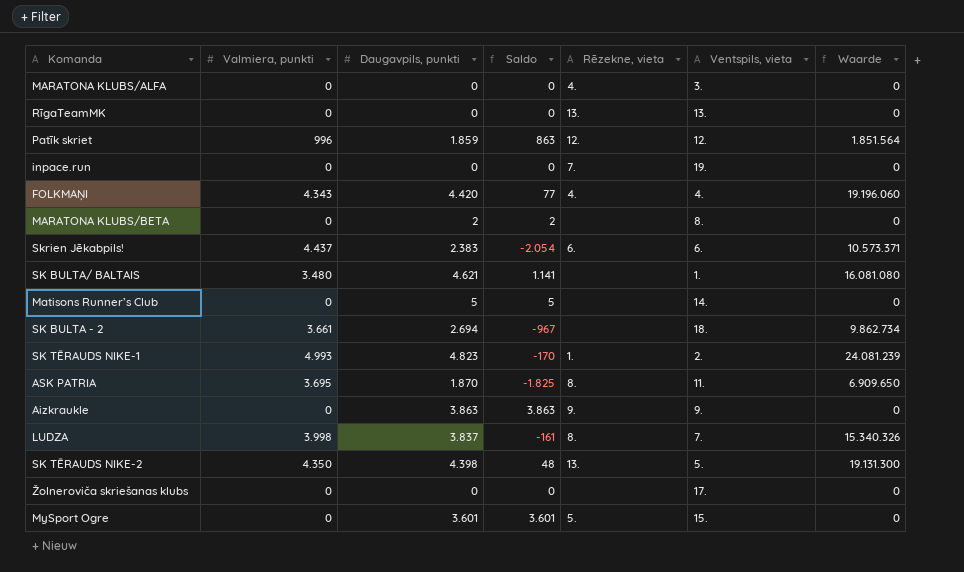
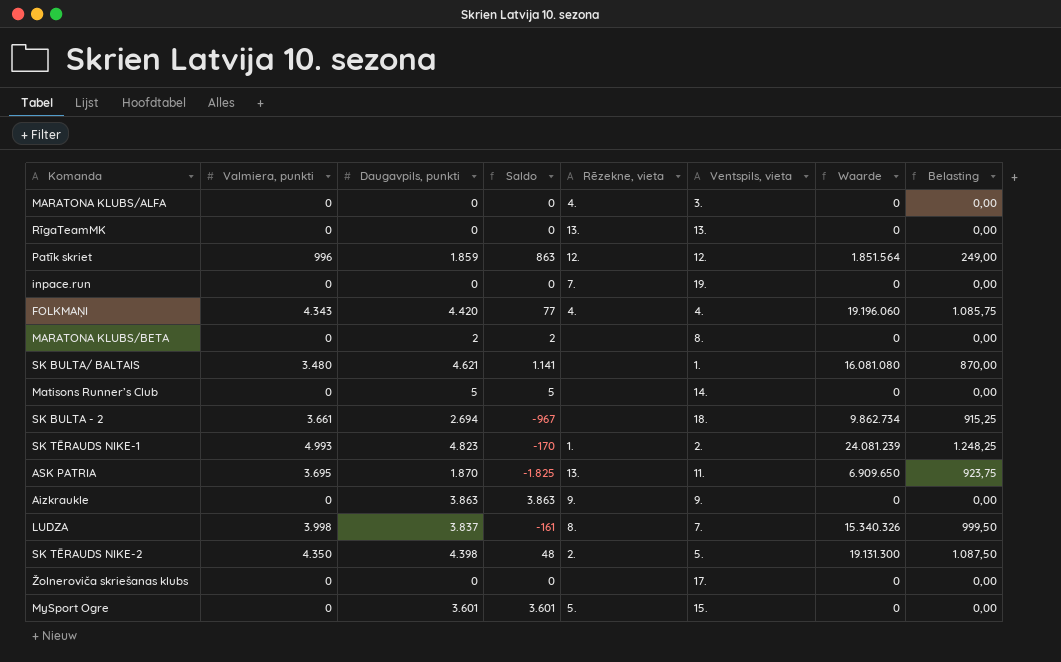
column Belasting | formula: none -> [Valmiera, punkti] * 0,25
row Skrien Jēkabpils!: 4.437 | 2.383 | -2.054 | 6. | 6. | 10.573.371 -> none
ASK PATRIA | Rēzekne, vieta: 8. -> 13.
SK TĒRAUDS NIKE-2 | Rēzekne, vieta: 13. -> 2.

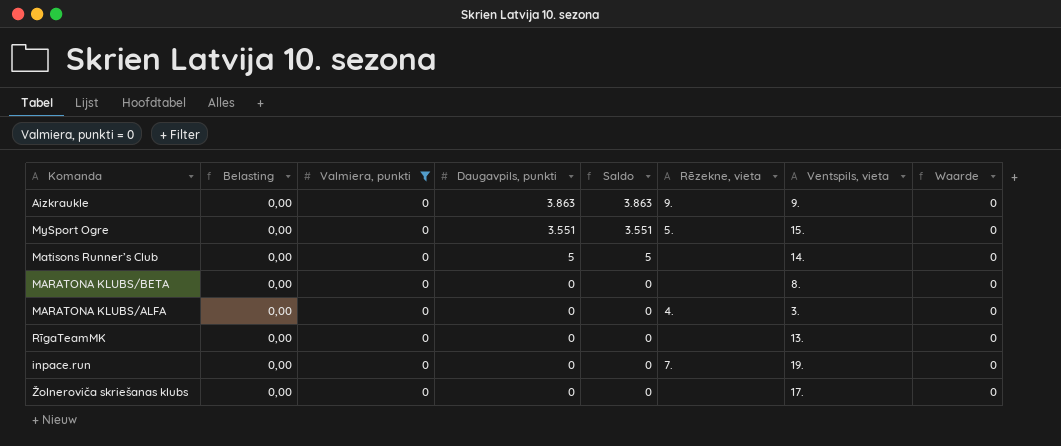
filter: none -> Valmiera, punkti = 0
row order: none -> Daugavpils, punkti descending
column Belasting | position: 8 -> 2
MySport Ogre | Daugavpils, punkti: 3.601 -> 3.551
MySport Ogre | Saldo: 3.601 -> 3.551
MARATONA KLUBS/BETA | Daugavpils, punkti: 2 -> 0
MARATONA KLUBS/BETA | Saldo: 2 -> 0
RīgaTeamMK | Rēzekne, vieta: 13. -> none

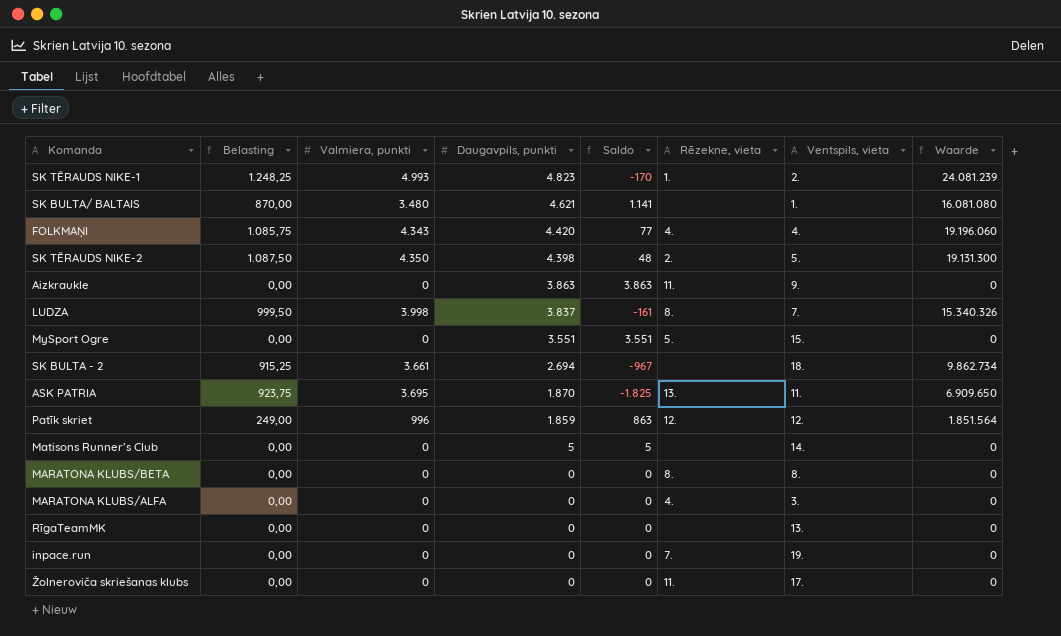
filter: Valmiera, punkti = 0 -> none
Aizkraukle | Rēzekne, vieta: 9. -> 11.
MARATONA KLUBS/BETA | Rēzekne, vieta: none -> 8.
Žolneroviča skriešanas klubs | Rēzekne, vieta: none -> 11.

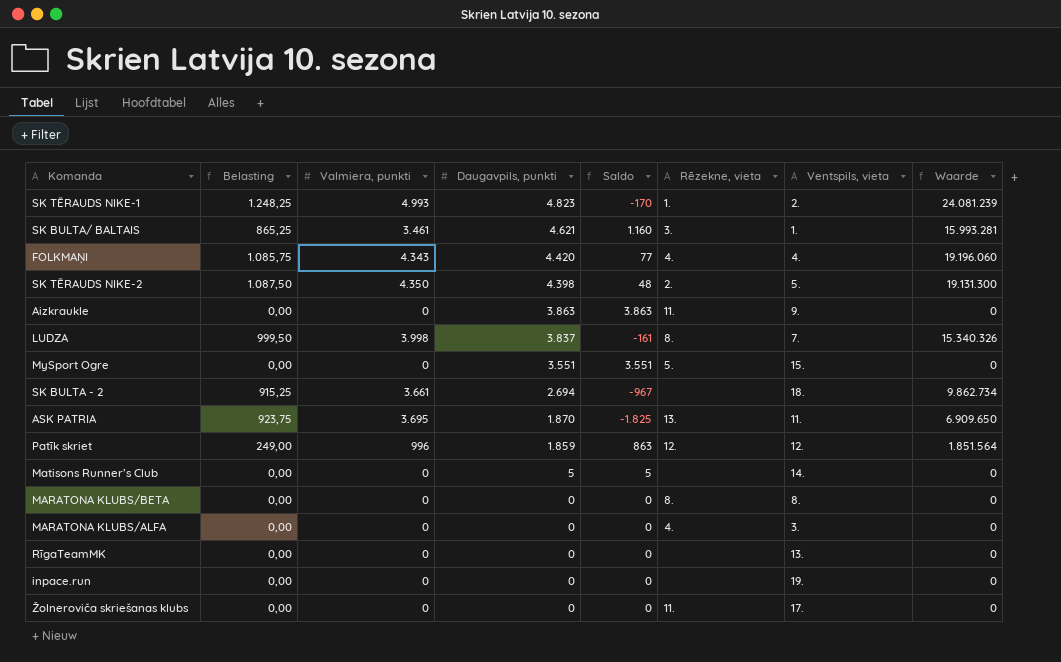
SK BULTA/ BALTAIS | Belasting: 870,00 -> 865,25
SK BULTA/ BALTAIS | Valmiera, punkti: 3.480 -> 3.461
SK BULTA/ BALTAIS | Saldo: 1.141 -> 1.160
SK BULTA/ BALTAIS | Rēzekne, vieta: none -> 3.
SK BULTA/ BALTAIS | Waarde: 16.081.080 -> 15.993.281
inpace.run | Rēzekne, vieta: 7. -> none

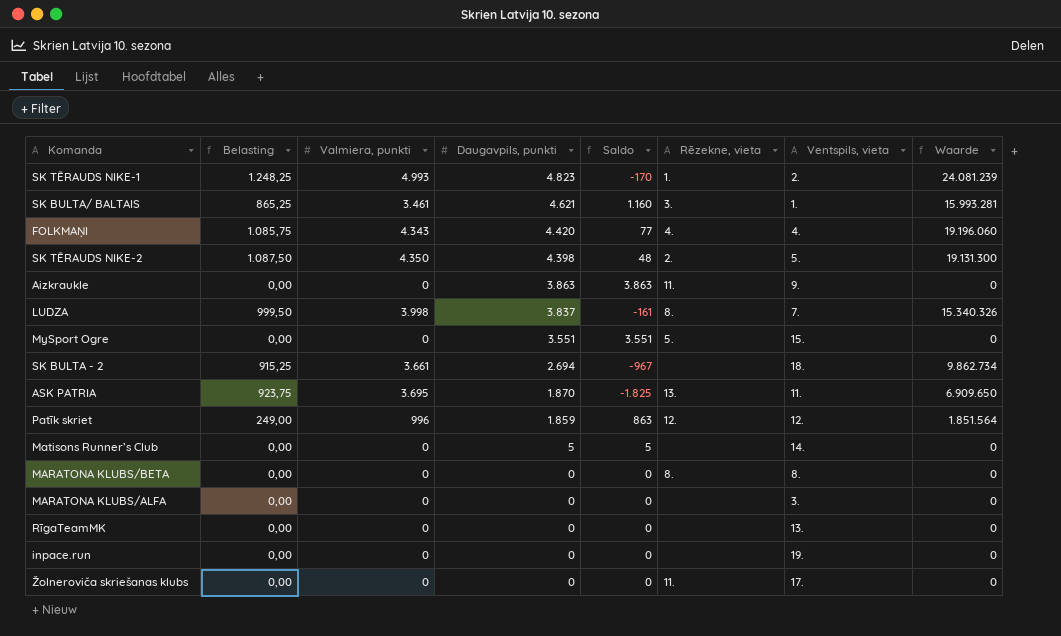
MARATONA KLUBS/ALFA | Rēzekne, vieta: 4. -> none

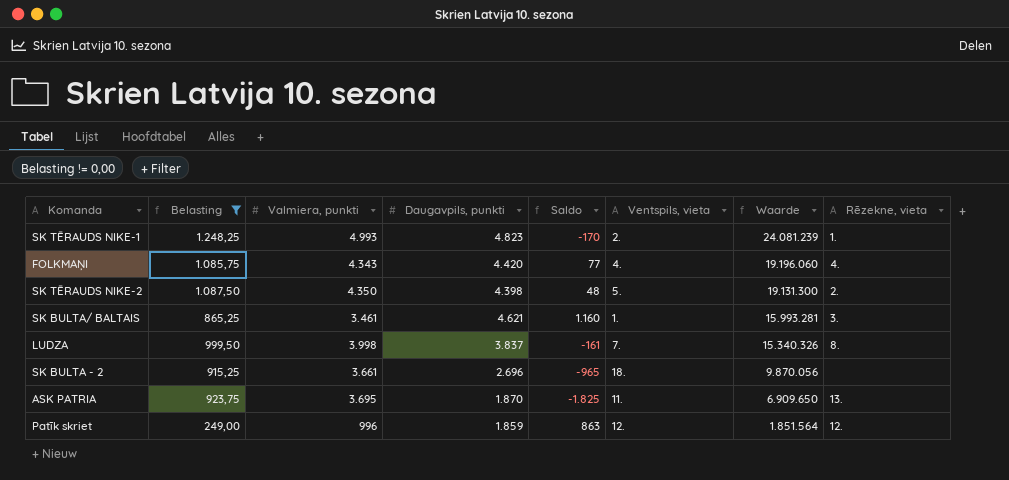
filter: none -> Belasting != 0,00
row order: Daugavpils, punkti descending -> Waarde descending
column Rēzekne, vieta | position: 6 -> 8
SK BULTA - 2 | Daugavpils, punkti: 2.694 -> 2.696
SK BULTA - 2 | Saldo: -967 -> -965
SK BULTA - 2 | Waarde: 9.862.734 -> 9.870.056

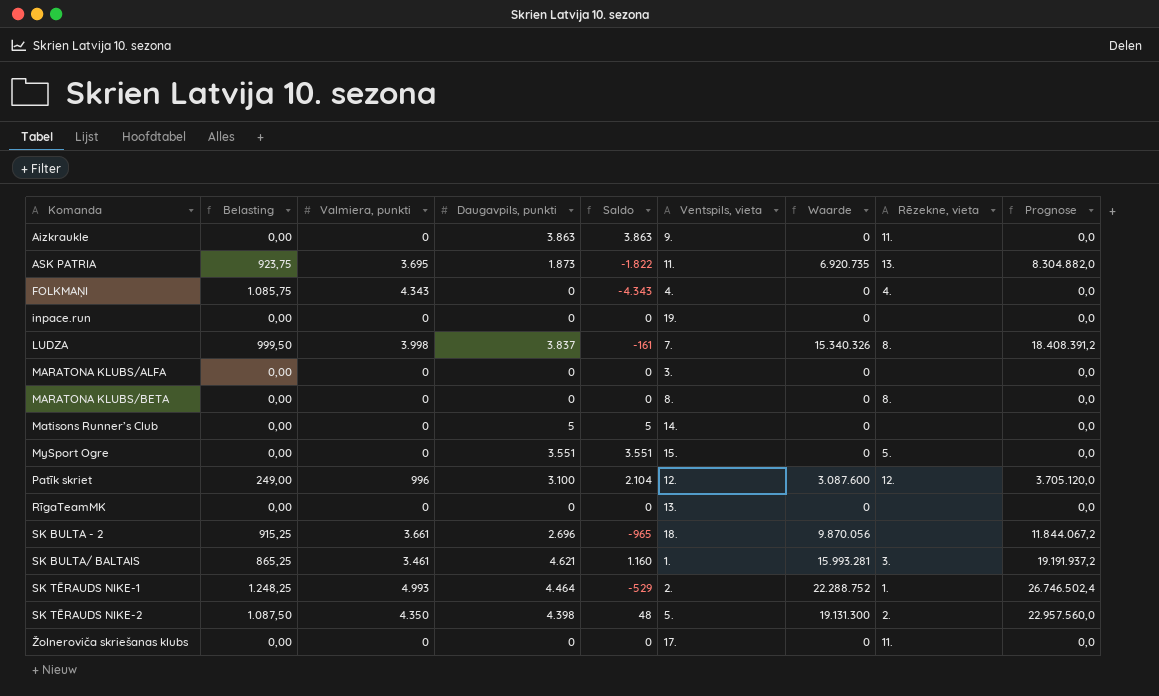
filter: Belasting != 0,00 -> none
row order: Waarde descending -> Komanda ascending
column Prognose | formula: none -> [Waarde] * 1,2
ASK PATRIA | Daugavpils, punkti: 1.870 -> 1.873
ASK PATRIA | Saldo: -1.825 -> -1.822
ASK PATRIA | Waarde: 6.909.650 -> 6.920.735
FOLKMAŅI | Daugavpils, punkti: 4.420 -> 0
FOLKMAŅI | Saldo: 77 -> -4.343
FOLKMAŅI | Waarde: 19.196.060 -> 0
Patīk skriet | Daugavpils, punkti: 1.859 -> 3.100
Patīk skriet | Saldo: 863 -> 2.104
Patīk skriet | Waarde: 1.851.564 -> 3.087.600
SK TĒRAUDS NIKE-1 | Daugavpils, punkti: 4.823 -> 4.464
SK TĒRAUDS NIKE-1 | Saldo: -170 -> -529
SK TĒRAUDS NIKE-1 | Waarde: 24.081.239 -> 22.288.752

